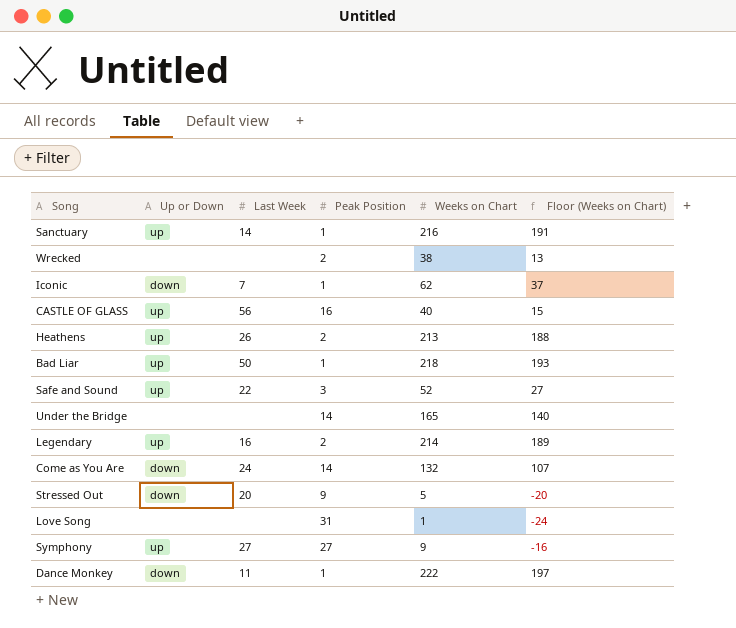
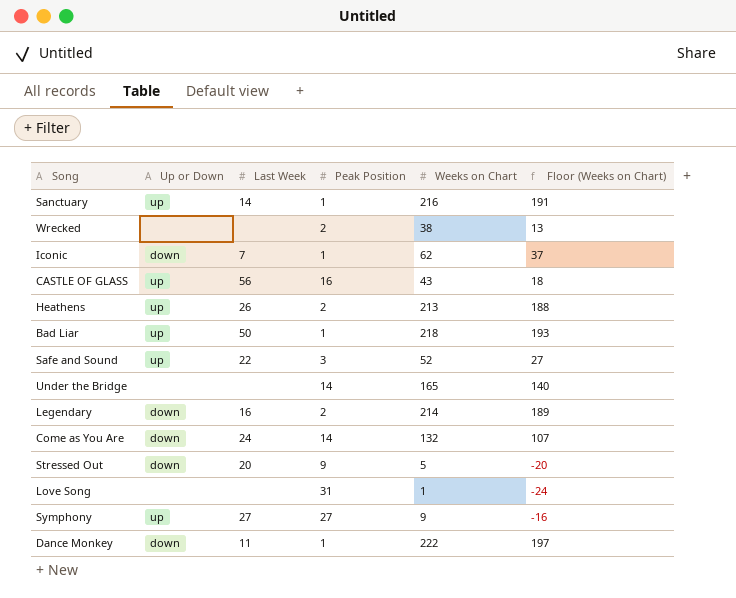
CASTLE OF GLASS | Weeks on Chart: 40 -> 43
CASTLE OF GLASS | Floor (Weeks on Chart): 15 -> 18
Legendary | Up or Down: up -> down

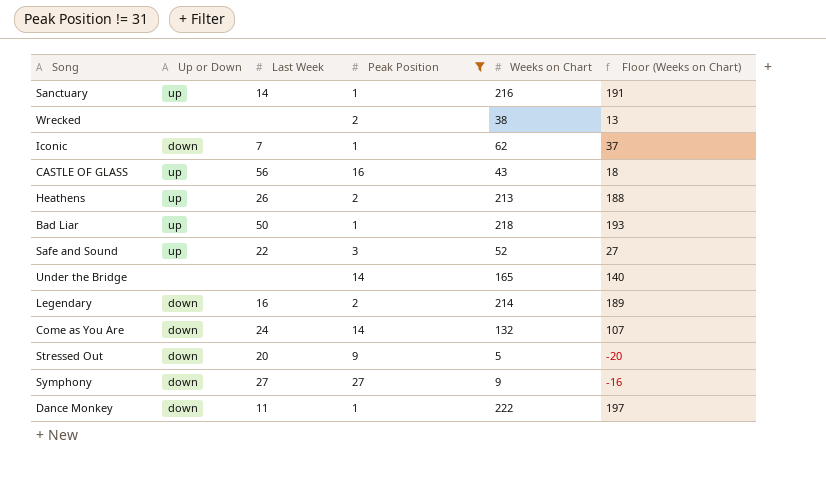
filter: none -> Peak Position != 31
Symphony | Up or Down: up -> down

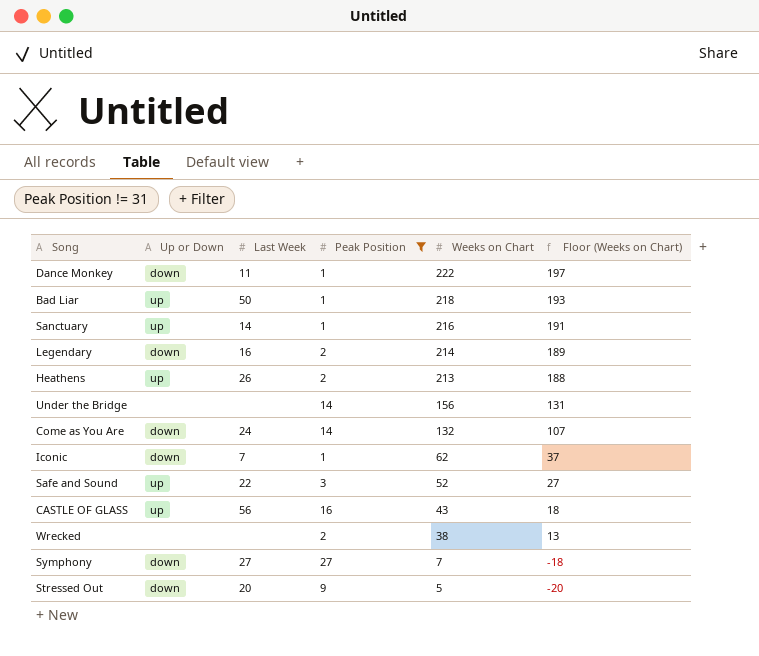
row order: none -> Weeks on Chart descending
Under the Bridge | Weeks on Chart: 165 -> 156
Under the Bridge | Floor (Weeks on Chart): 140 -> 131
Symphony | Weeks on Chart: 9 -> 7
Symphony | Floor (Weeks on Chart): -16 -> -18

